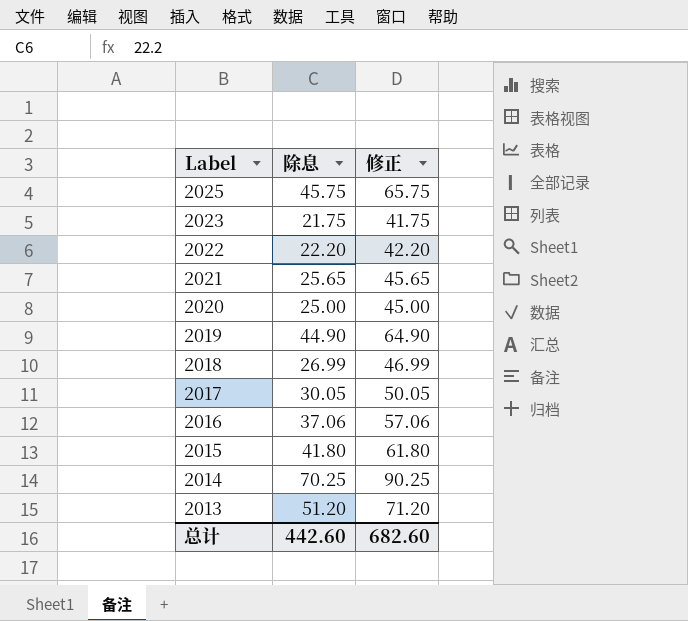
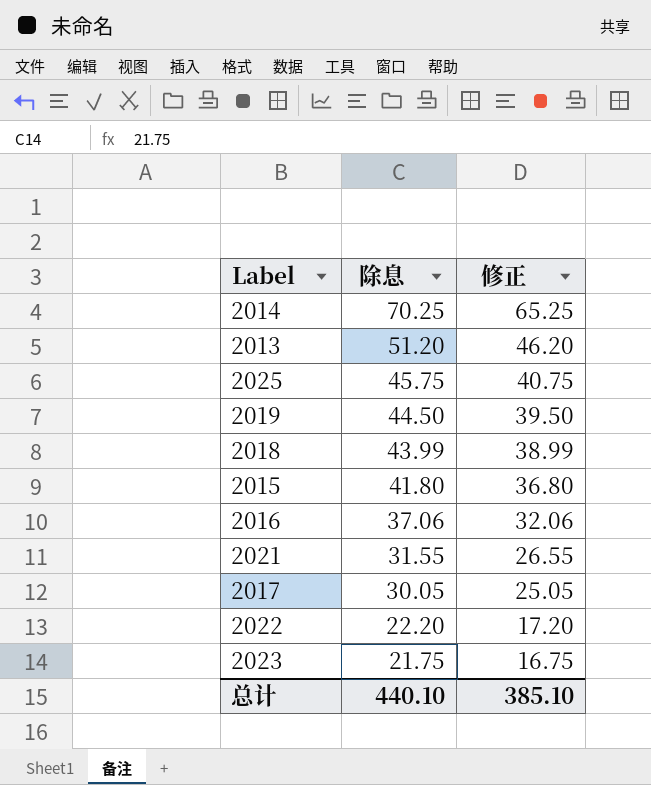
row order: Label descending -> 除息 descending
column 修正 | formula: [除息] + 20 -> [除息] - 5
row 2020: 25.00 | 45.00 -> none
2019 | 除息: 44.90 -> 44.50
2018 | 除息: 26.99 -> 43.99
2021 | 除息: 25.65 -> 31.55
总计 | 除息: 442.60 -> 440.10
总计 | 修正: 682.60 -> 385.10

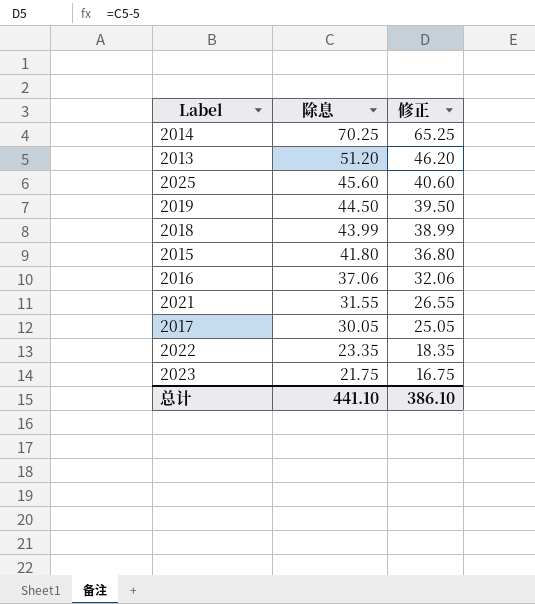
2025 | 除息: 45.75 -> 45.60
2025 | 修正: 40.75 -> 40.60
2022 | 除息: 22.20 -> 23.35
2022 | 修正: 17.20 -> 18.35
总计 | 除息: 440.10 -> 441.10
总计 | 修正: 385.10 -> 386.10

